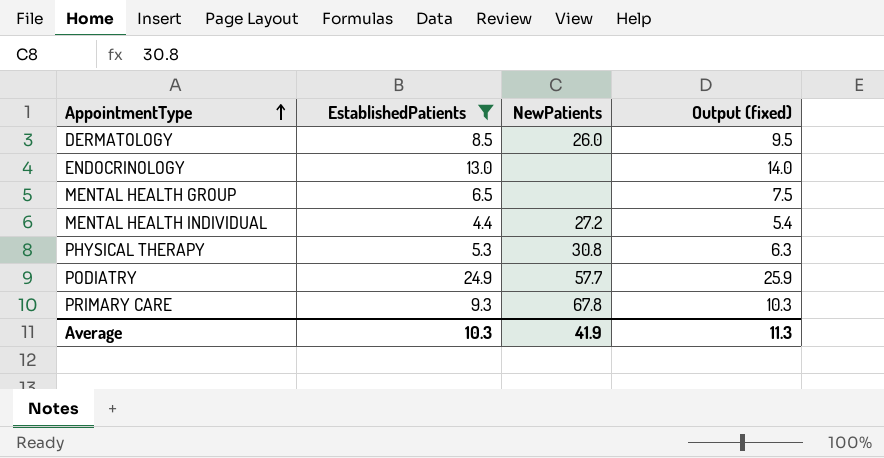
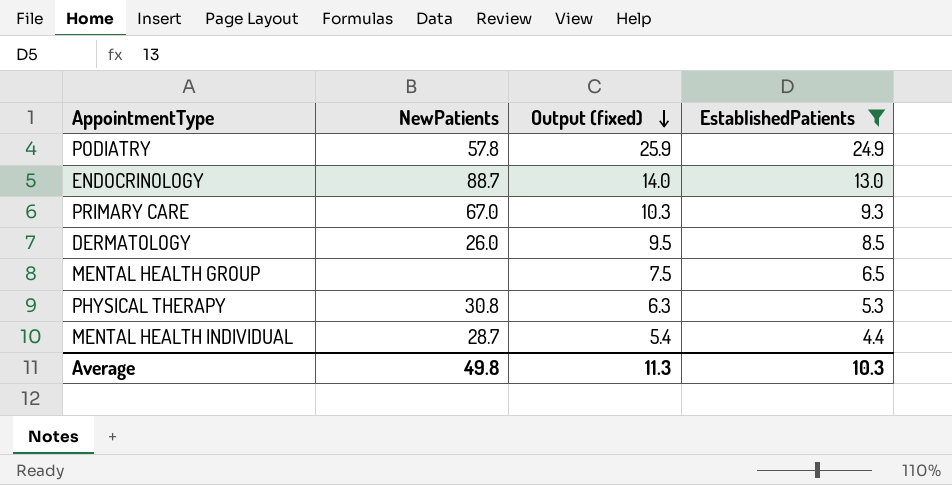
row order: AppointmentType ascending -> Output (fixed) descending
column EstablishedPatients | position: 2 -> 4
PODIATRY | NewPatients: 57.7 -> 57.8
ENDOCRINOLOGY | NewPatients: none -> 88.7
PRIMARY CARE | NewPatients: 67.8 -> 67.0
MENTAL HEALTH INDIVIDUAL | NewPatients: 27.2 -> 28.7
Average | NewPatients: 41.9 -> 49.8

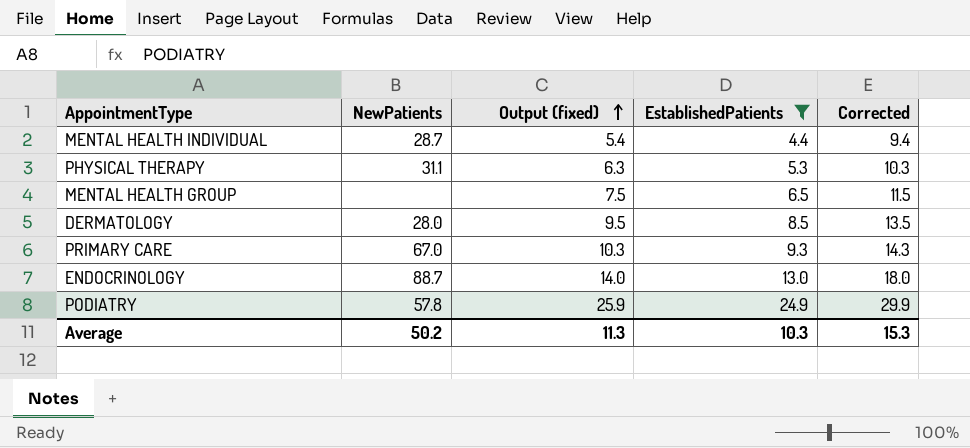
row order: Output (fixed) descending -> Output (fixed) ascending
column Corrected | formula: none -> [EstablishedPatients] + 5
PHYSICAL THERAPY | NewPatients: 30.8 -> 31.1
DERMATOLOGY | NewPatients: 26.0 -> 28.0
Average | NewPatients: 49.8 -> 50.2

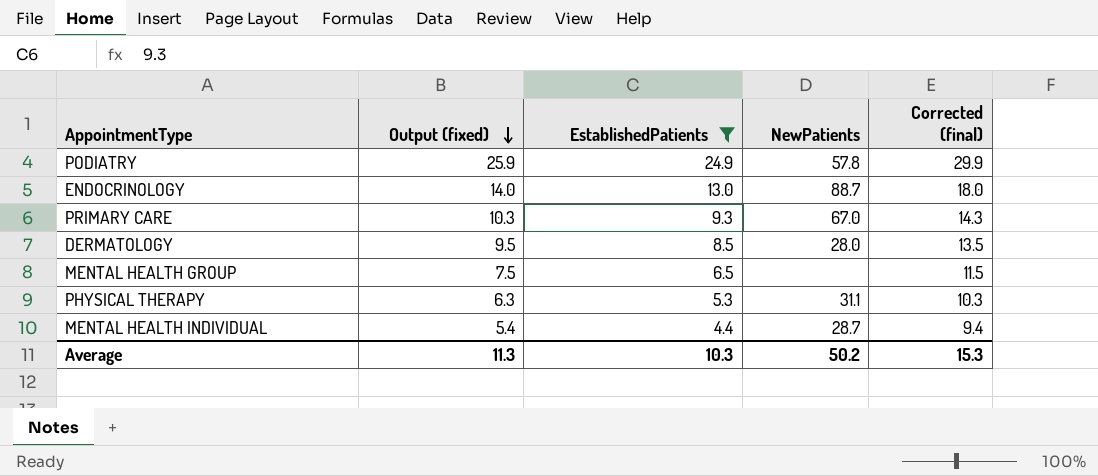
row order: Output (fixed) ascending -> Output (fixed) descending
column NewPatients | position: 2 -> 4
column name: Corrected -> Corrected (final)

